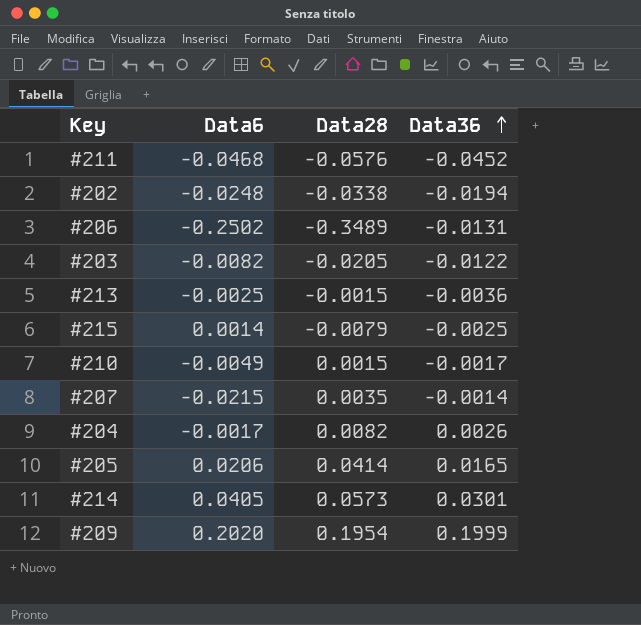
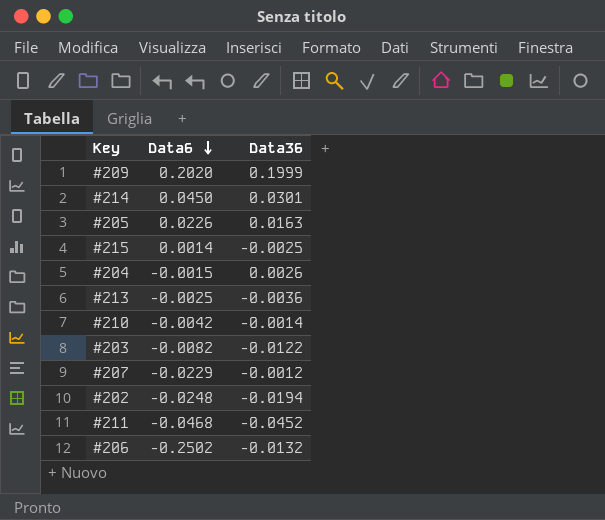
row order: Data36 ascending -> Data6 descending
column Data28 | position: 3 -> none
#214 | Data6: 0.0405 -> 0.0450
#205 | Data6: 0.0206 -> 0.0226
#205 | Data36: 0.0165 -> 0.0163
#204 | Data6: -0.0017 -> -0.0015
#210 | Data6: -0.0049 -> -0.0042
#210 | Data36: -0.0017 -> -0.0014
#207 | Data6: -0.0215 -> -0.0229
#207 | Data36: -0.0014 -> -0.0012
#206 | Data36: -0.0131 -> -0.0132

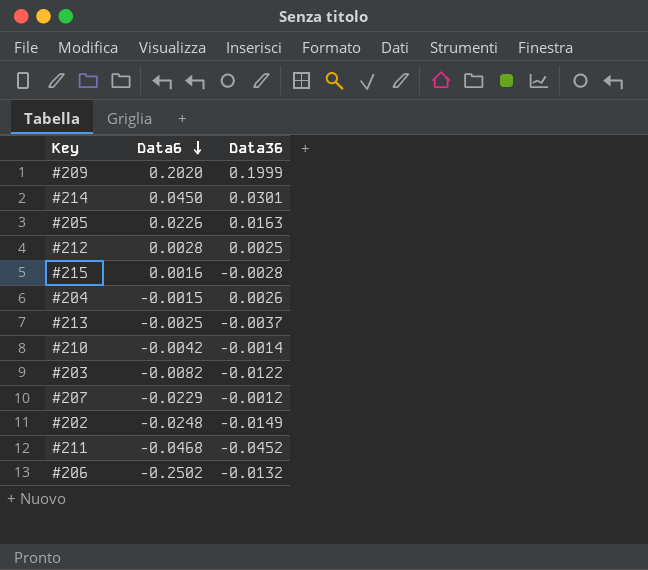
row #212: none -> 0.0028 | 0.0025
#215 | Data6: 0.0014 -> 0.0016
#215 | Data36: -0.0025 -> -0.0028
#213 | Data36: -0.0036 -> -0.0037
#202 | Data36: -0.0194 -> -0.0149

